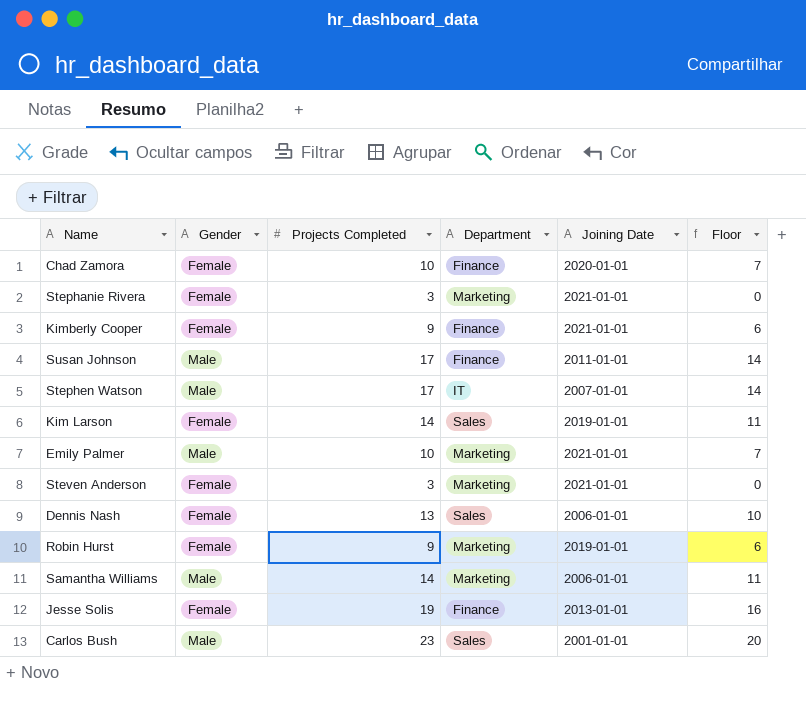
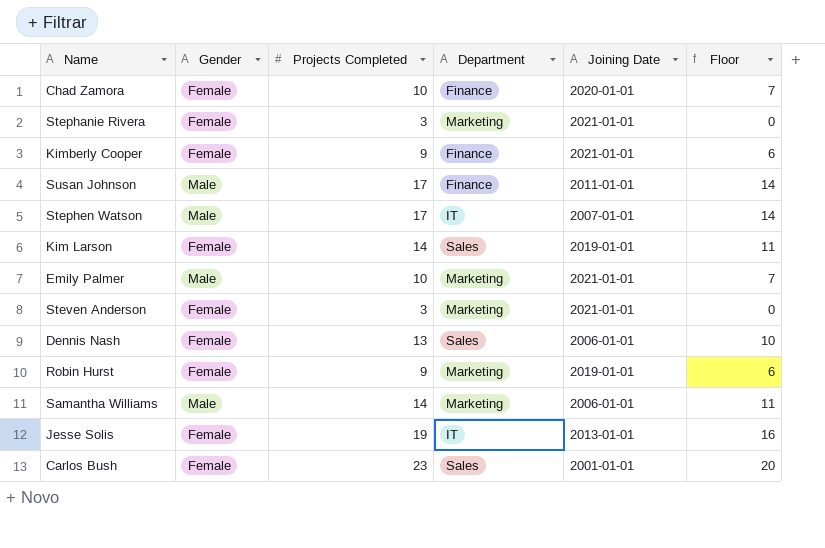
Jesse Solis | Department: Finance -> IT
Carlos Bush | Gender: Male -> Female

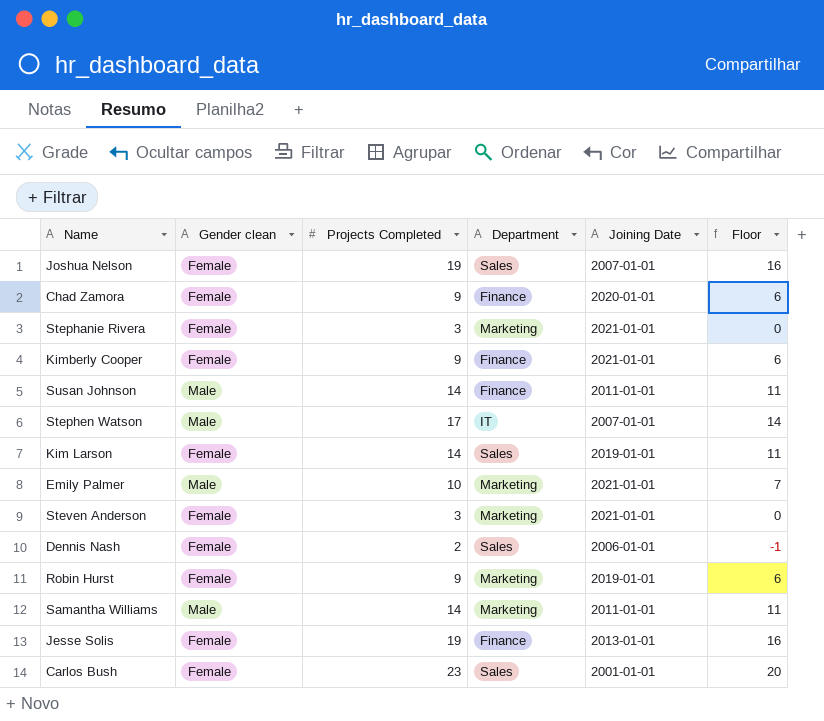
column name: Gender -> Gender clean
row Joshua Nelson: none -> Female | 19 | Sales | 2007-01-01 | 16
Chad Zamora | Projects Completed: 10 -> 9
Chad Zamora | Floor: 7 -> 6
Susan Johnson | Projects Completed: 17 -> 14
Susan Johnson | Floor: 14 -> 11
Dennis Nash | Projects Completed: 13 -> 2
Dennis Nash | Floor: 10 -> -1
Samantha Williams | Joining Date: 2006-01-01 -> 2011-01-01
Jesse Solis | Department: IT -> Finance

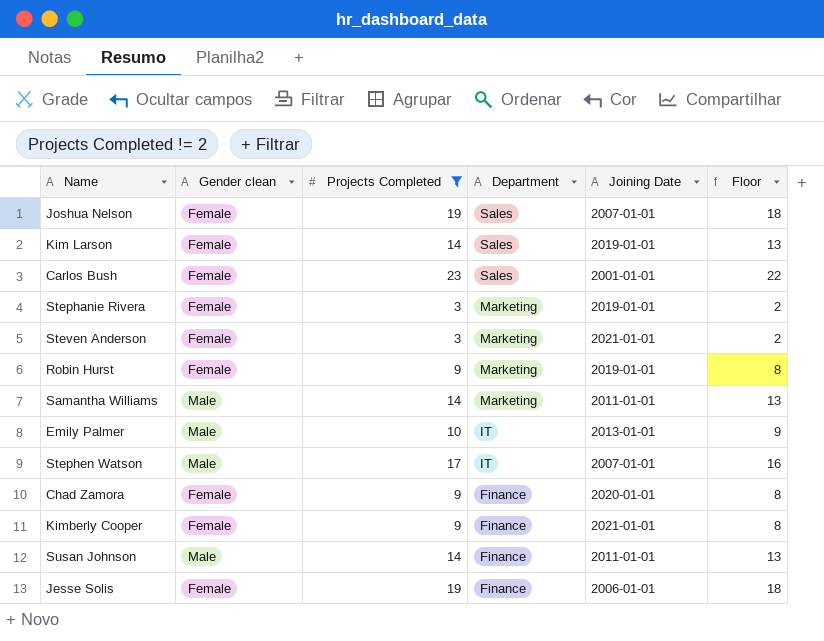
filter: none -> Projects Completed != 2
row order: none -> Department descending
column Floor | formula: [Projects Completed] - 3 -> [Projects Completed] - 1
Stephanie Rivera | Joining Date: 2021-01-01 -> 2019-01-01
Emily Palmer | Department: Marketing -> IT
Emily Palmer | Joining Date: 2021-01-01 -> 2013-01-01
Jesse Solis | Joining Date: 2013-01-01 -> 2006-01-01

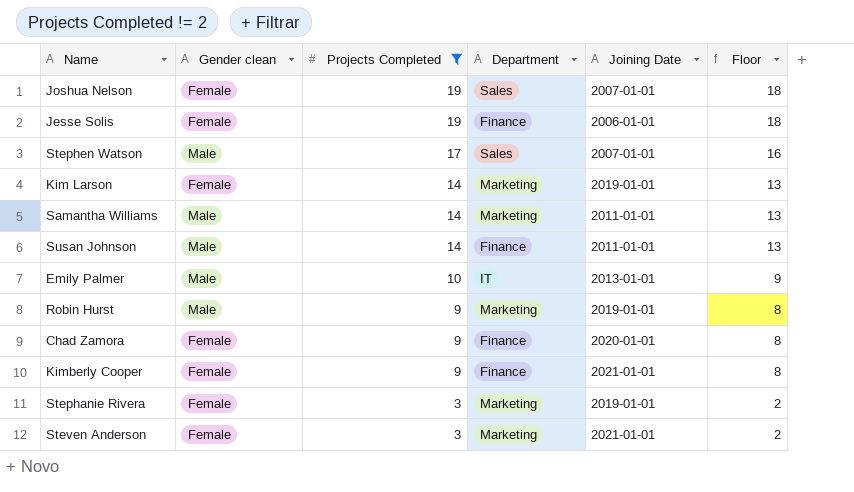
row order: Department descending -> Projects Completed descending
row Carlos Bush: Female | 23 | Sales | 2001-01-01 | 22 -> none
Stephen Watson | Department: IT -> Sales
Kim Larson | Department: Sales -> Marketing
Robin Hurst | Gender clean: Female -> Male

